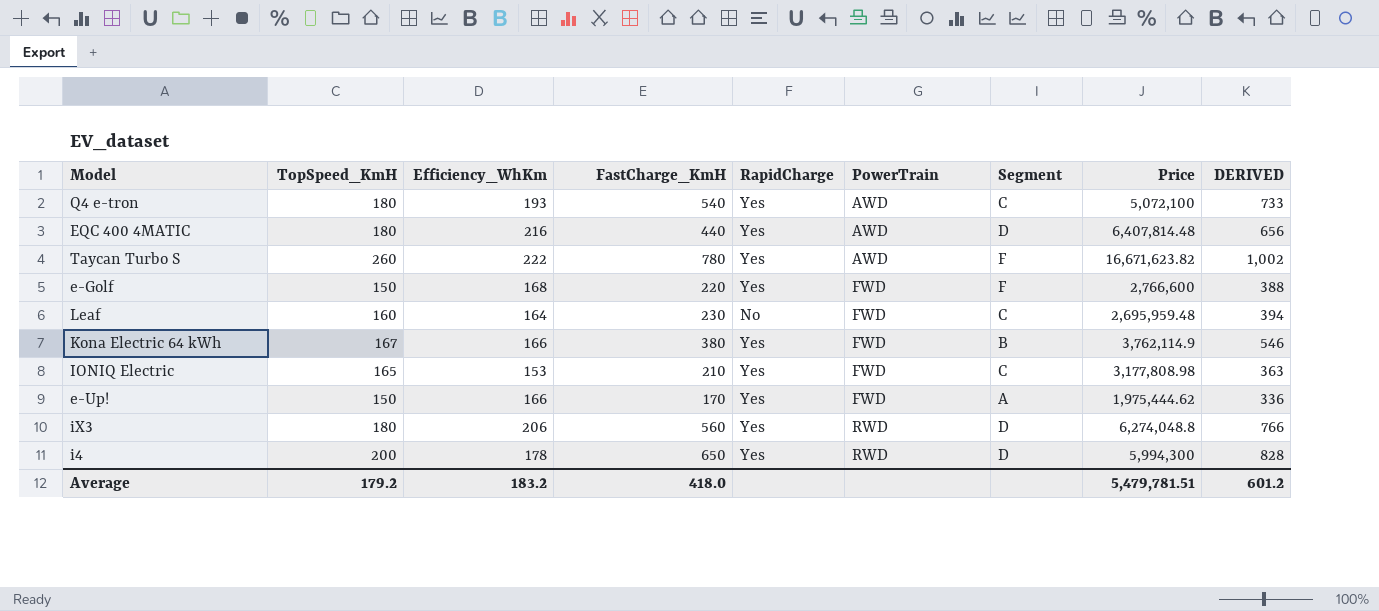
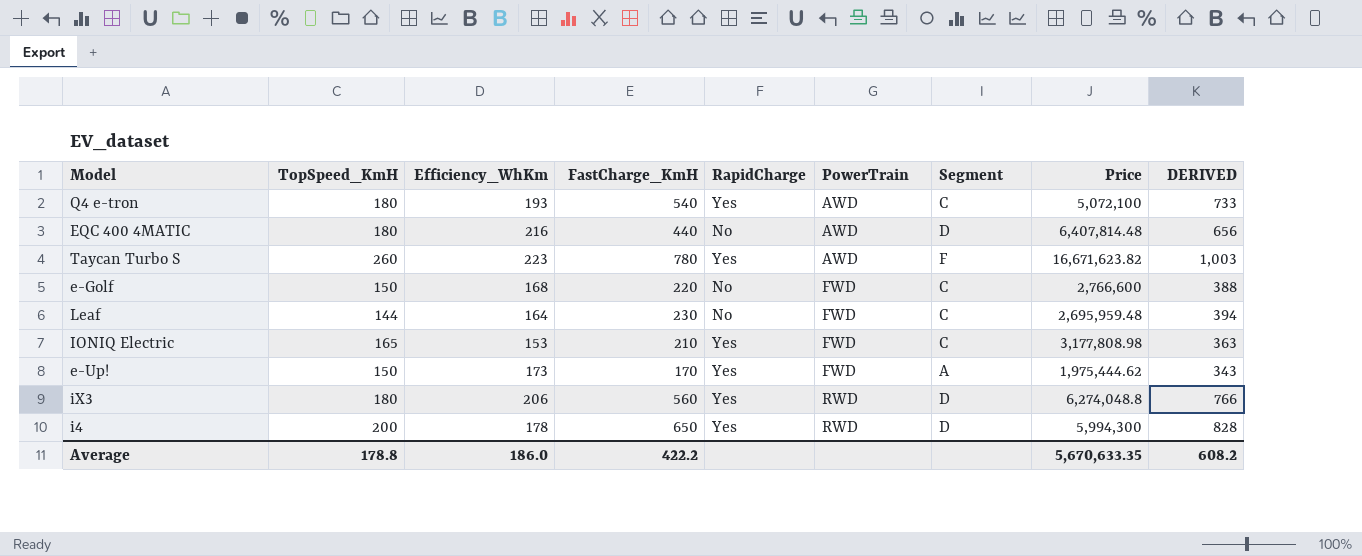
row Kona Electric 64 kWh: 167 | 166 | 380 | Yes | FWD | B | 3,762,114.9 | 546 -> none
EQC 400 4MATIC | RapidCharge: Yes -> No
Taycan Turbo S | Efficiency_WhKm: 222 -> 223
Taycan Turbo S | DERIVED: 1,002 -> 1,003
e-Golf | RapidCharge: Yes -> No
e-Golf | Segment: F -> C
Leaf | TopSpeed_KmH: 160 -> 144
e-Up! | Efficiency_WhKm: 166 -> 173
e-Up! | DERIVED: 336 -> 343
Average | TopSpeed_KmH: 179.2 -> 178.8
Average | Efficiency_WhKm: 183.2 -> 186.0
Average | FastCharge_KmH: 418.0 -> 422.2
Average | Price: 5,479,781.51 -> 5,670,633.35
Average | DERIVED: 601.2 -> 608.2

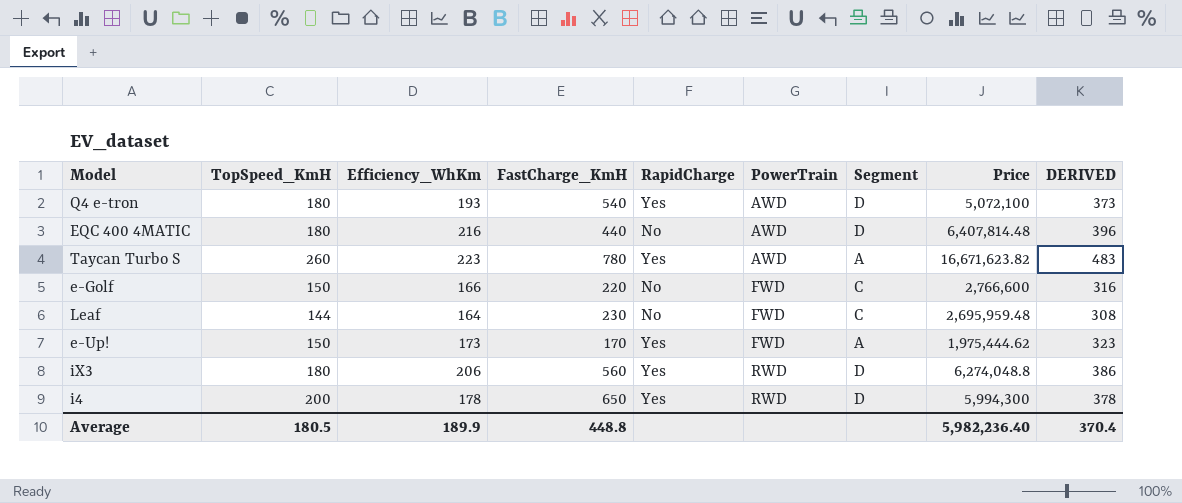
column DERIVED | formula: [Efficiency_WhKm] + [FastCharge_KmH] -> [TopSpeed_KmH] + [Efficiency_WhKm]
row IONIQ Electric: 165 | 153 | 210 | Yes | FWD | C | 3,177,808.98 | 363 -> none
Q4 e-tron | Segment: C -> D
Taycan Turbo S | Segment: F -> A
e-Golf | Efficiency_WhKm: 168 -> 166
Average | TopSpeed_KmH: 178.8 -> 180.5
Average | Efficiency_WhKm: 186.0 -> 189.9
Average | FastCharge_KmH: 422.2 -> 448.8
Average | Price: 5,670,633.35 -> 5,982,236.40
Average | DERIVED: 608.2 -> 370.4

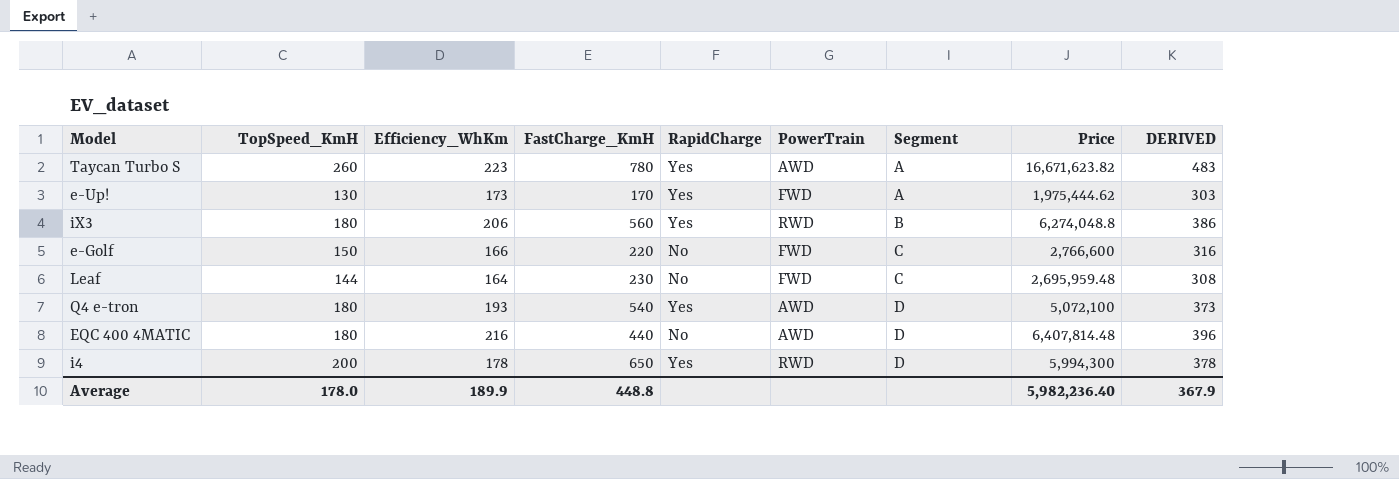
row order: PowerTrain ascending -> Segment ascending
e-Up! | TopSpeed_KmH: 150 -> 130
e-Up! | DERIVED: 323 -> 303
iX3 | Segment: D -> B
Average | TopSpeed_KmH: 180.5 -> 178.0
Average | DERIVED: 370.4 -> 367.9

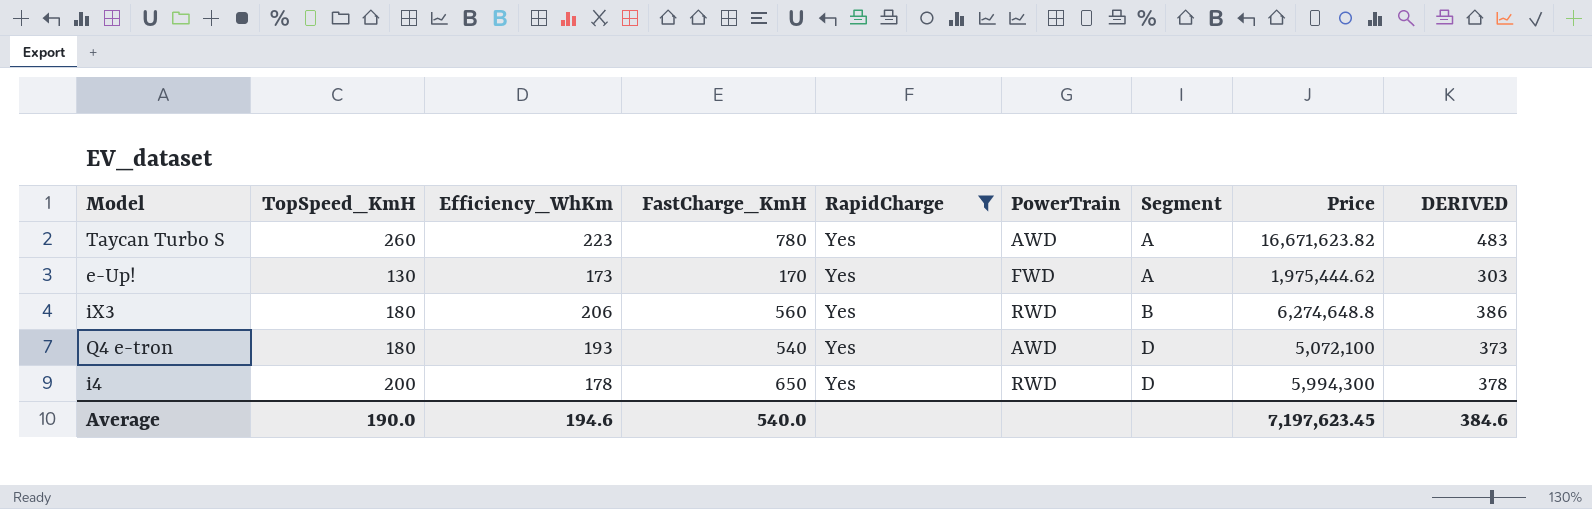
filter: none -> RapidCharge = Yes
iX3 | Price: 6,274,048.8 -> 6,274,648.8
Average | TopSpeed_KmH: 178.0 -> 190.0
Average | Efficiency_WhKm: 189.9 -> 194.6
Average | FastCharge_KmH: 448.8 -> 540.0
Average | Price: 5,982,236.40 -> 7,197,623.45
Average | DERIVED: 367.9 -> 384.6

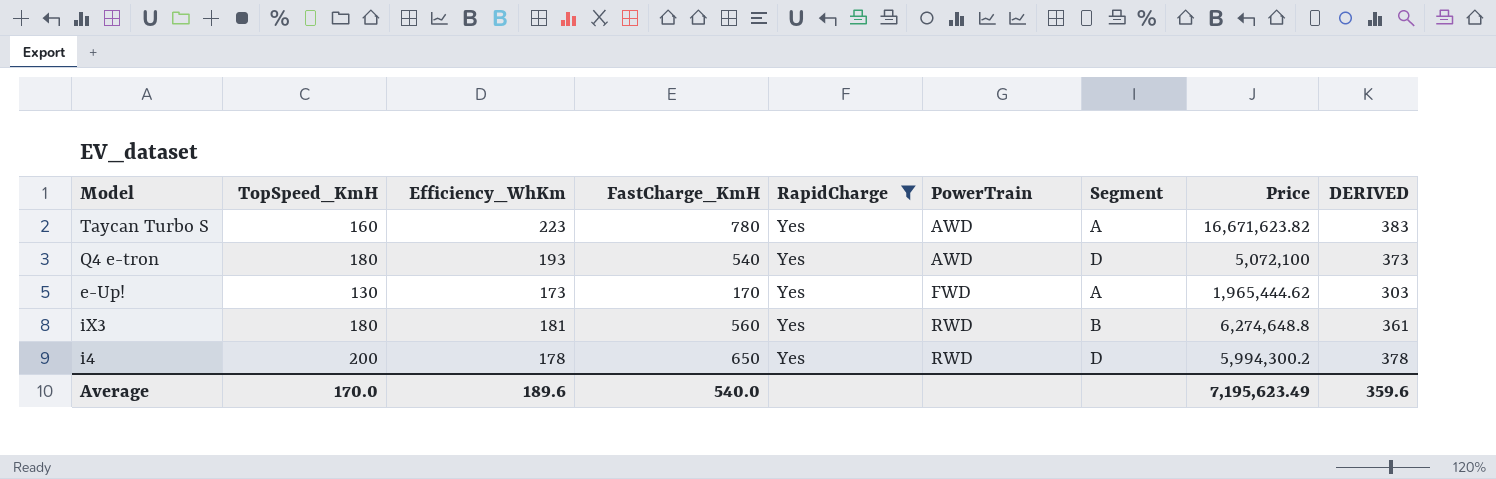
row order: Segment ascending -> PowerTrain ascending
Taycan Turbo S | TopSpeed_KmH: 260 -> 160
Taycan Turbo S | DERIVED: 483 -> 383
e-Up! | Price: 1,975,444.62 -> 1,965,444.62
iX3 | Efficiency_WhKm: 206 -> 181
iX3 | DERIVED: 386 -> 361
i4 | Price: 5,994,300 -> 5,994,300.2
Average | TopSpeed_KmH: 190.0 -> 170.0
Average | Efficiency_WhKm: 194.6 -> 189.6
Average | Price: 7,197,623.45 -> 7,195,623.49
Average | DERIVED: 384.6 -> 359.6

